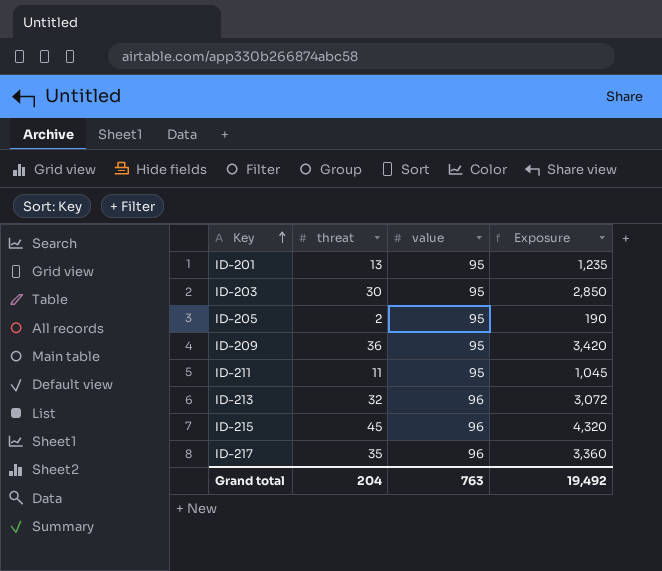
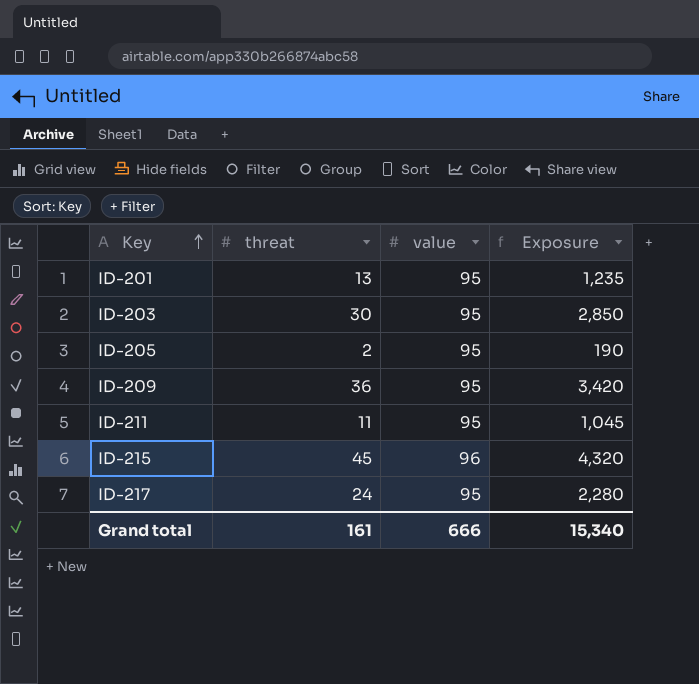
row ID-213: 32 | 96 | 3,072 -> none
ID-217 | threat: 35 -> 24
ID-217 | value: 96 -> 95
ID-217 | Exposure: 3,360 -> 2,280
Grand total | threat: 204 -> 161
Grand total | value: 763 -> 666
Grand total | Exposure: 19,492 -> 15,340

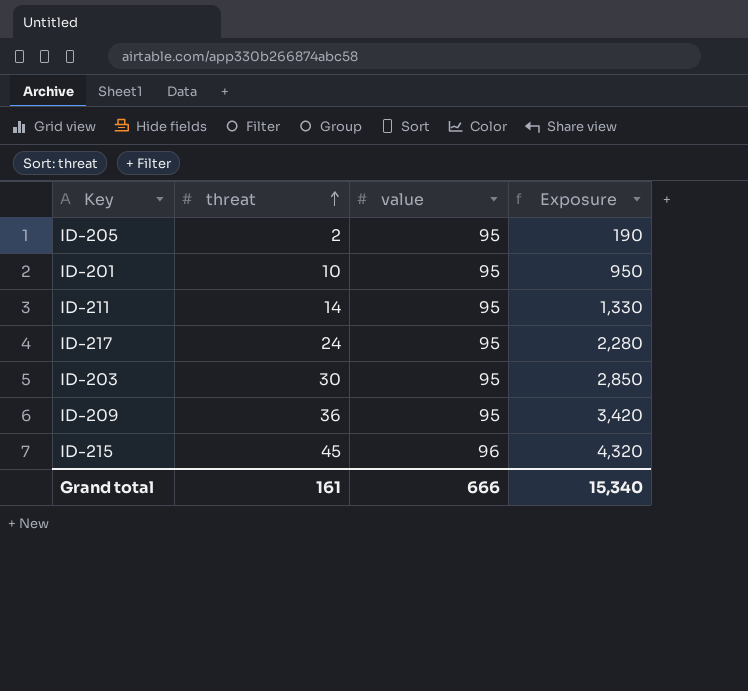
row order: Key ascending -> threat ascending
ID-201 | threat: 13 -> 10
ID-201 | Exposure: 1,235 -> 950
ID-211 | threat: 11 -> 14
ID-211 | Exposure: 1,045 -> 1,330

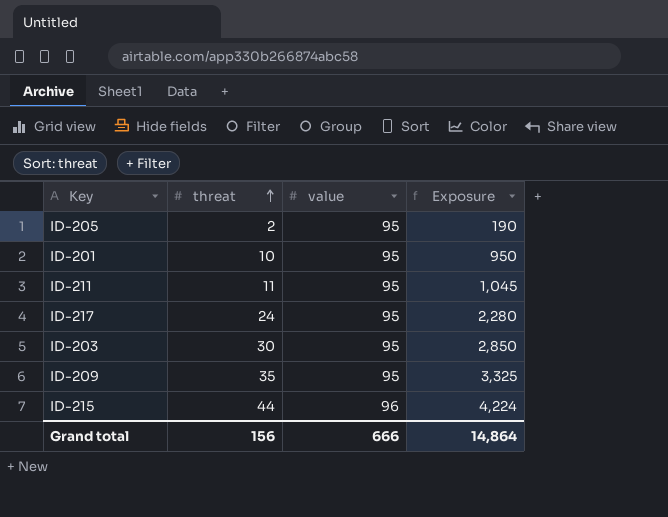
ID-211 | threat: 14 -> 11
ID-211 | Exposure: 1,330 -> 1,045
ID-209 | threat: 36 -> 35
ID-209 | Exposure: 3,420 -> 3,325
ID-215 | threat: 45 -> 44
ID-215 | Exposure: 4,320 -> 4,224
Grand total | threat: 161 -> 156
Grand total | Exposure: 15,340 -> 14,864

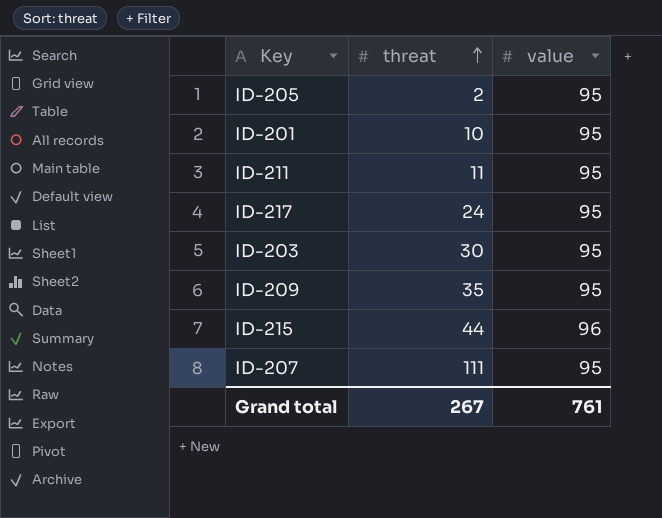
column Exposure | formula: [threat] * [value] -> none
row ID-207: none -> 111 | 95
Grand total | threat: 156 -> 267
Grand total | value: 666 -> 761

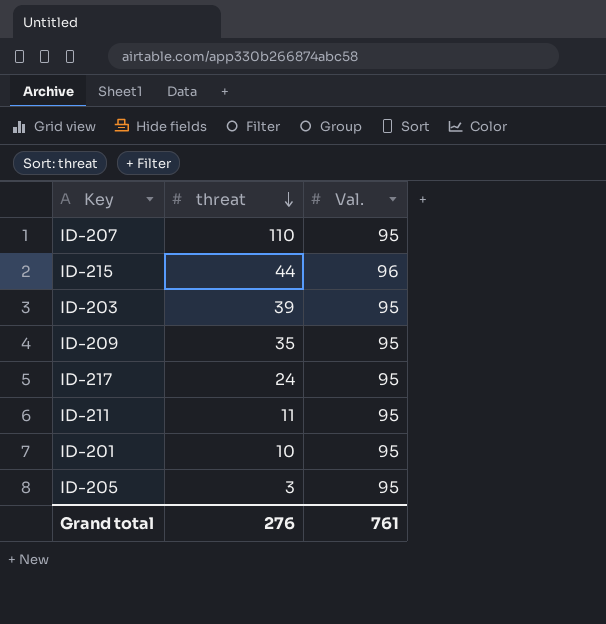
row order: threat ascending -> threat descending
column name: value -> Val.
ID-207 | threat: 111 -> 110
ID-203 | threat: 30 -> 39
ID-205 | threat: 2 -> 3
Grand total | threat: 267 -> 276

